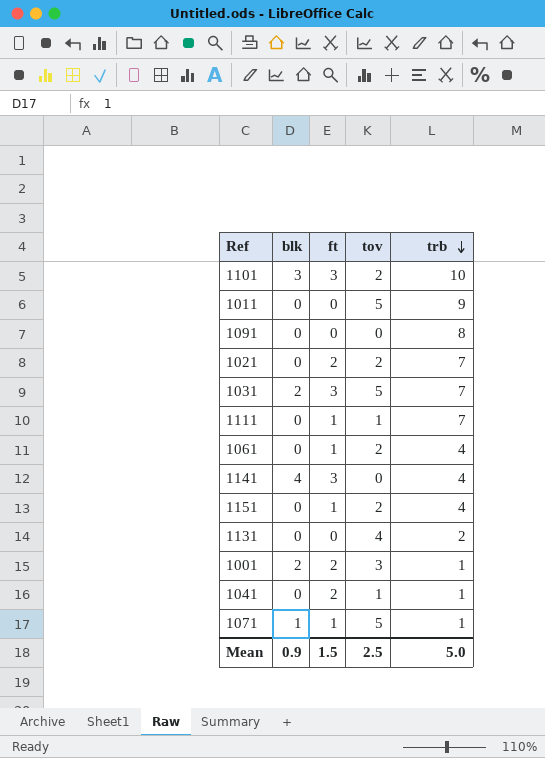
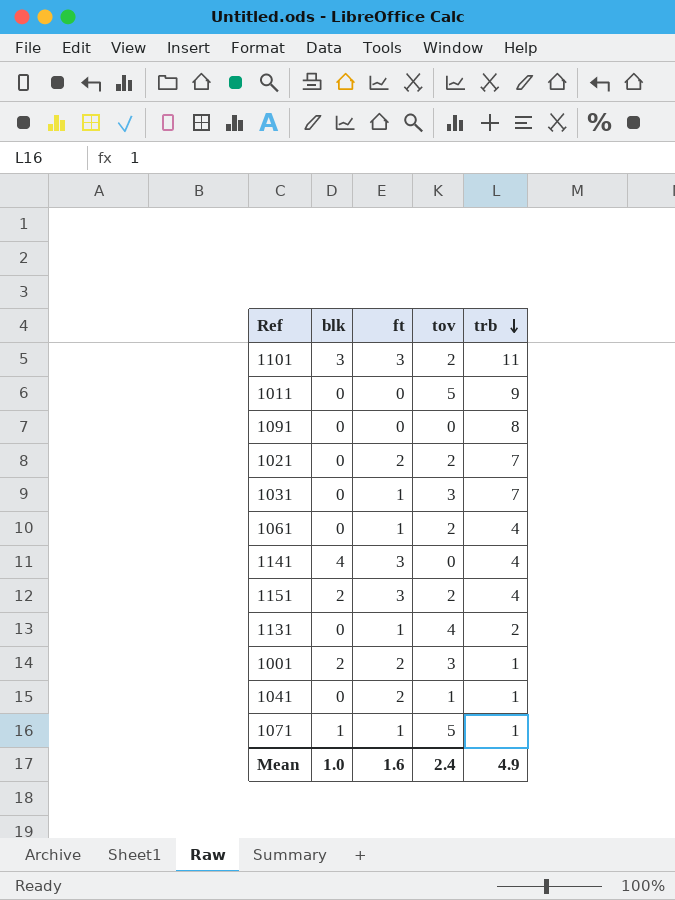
row 1111: 0 | 1 | 1 | 7 -> none
1101 | trb: 10 -> 11
1031 | blk: 2 -> 0
1031 | ft: 3 -> 1
1031 | tov: 5 -> 3
1151 | blk: 0 -> 2
1151 | ft: 1 -> 3
1131 | ft: 0 -> 1
Mean | blk: 0.9 -> 1.0
Mean | ft: 1.5 -> 1.6
Mean | tov: 2.5 -> 2.4
Mean | trb: 5.0 -> 4.9

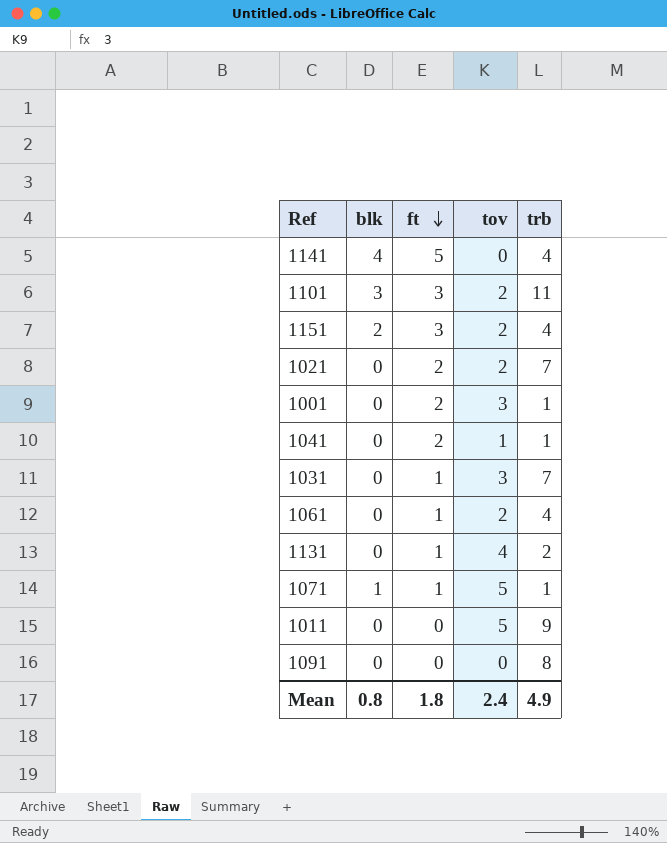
row order: trb descending -> ft descending
1141 | ft: 3 -> 5
1001 | blk: 2 -> 0
Mean | blk: 1.0 -> 0.8
Mean | ft: 1.6 -> 1.8

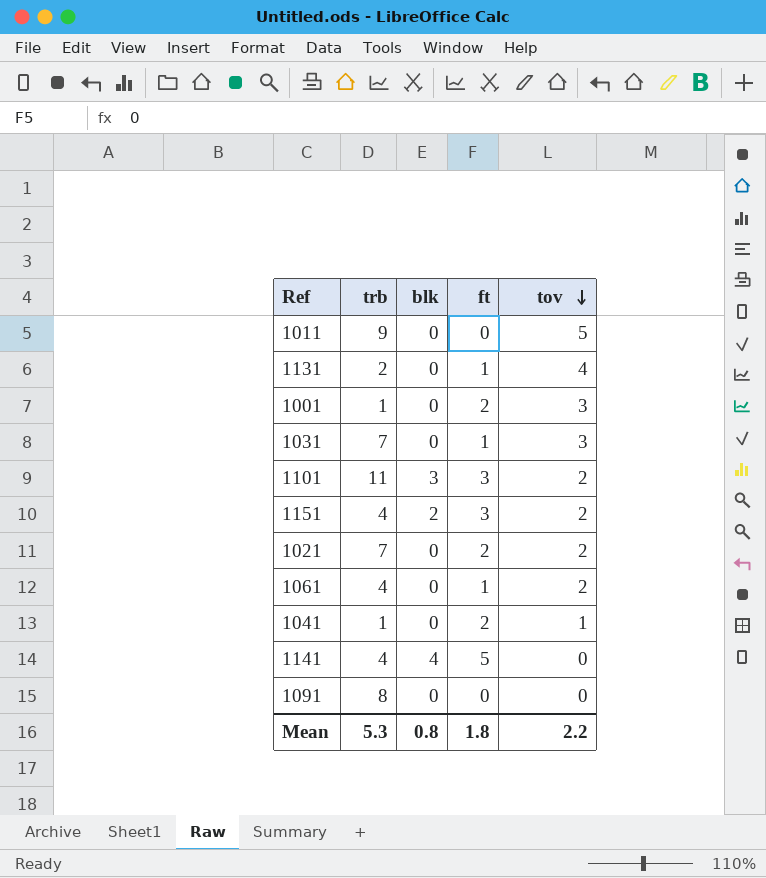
row order: ft descending -> tov descending
column trb | position: 5 -> 2
row 1071: 1 | 1 | 5 | 1 -> none
Mean | trb: 4.9 -> 5.3
Mean | tov: 2.4 -> 2.2

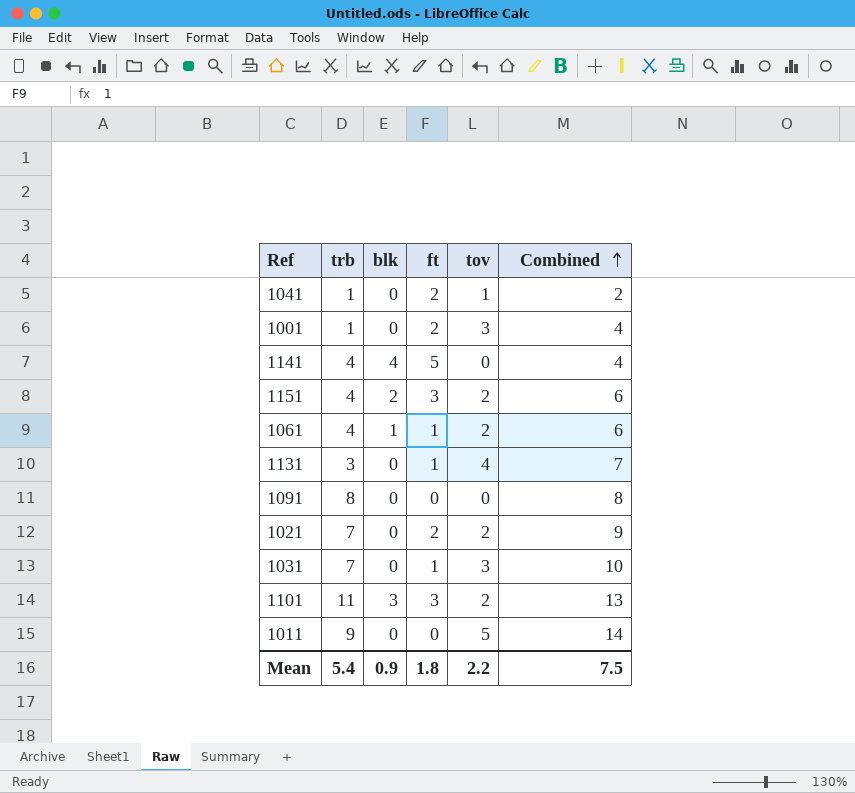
row order: tov descending -> Combined ascending
column Combined | formula: none -> [trb] + [tov]
1061 | blk: 0 -> 1
1131 | trb: 2 -> 3
Mean | trb: 5.3 -> 5.4
Mean | blk: 0.8 -> 0.9

